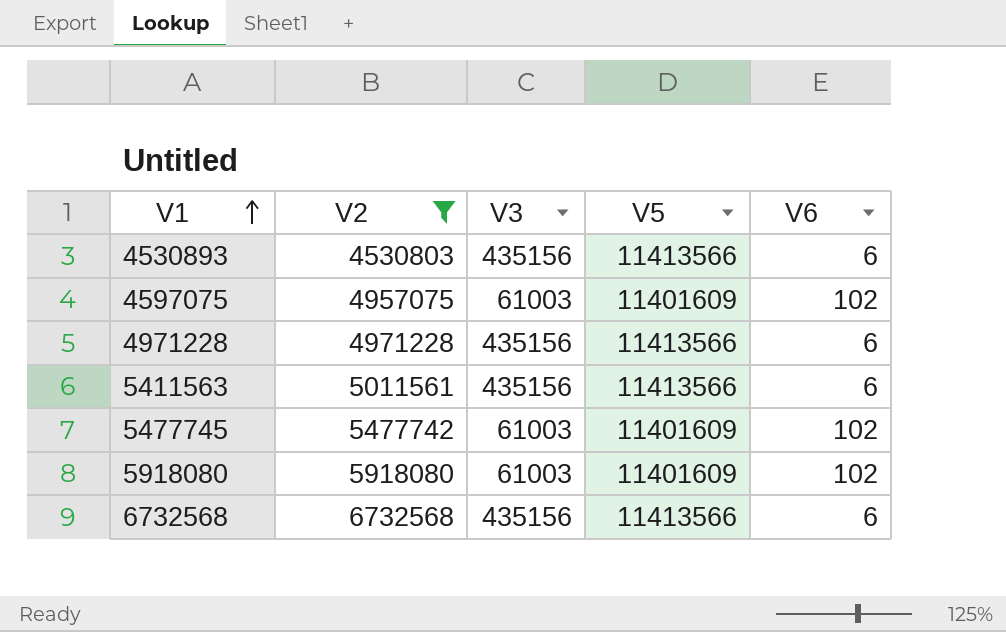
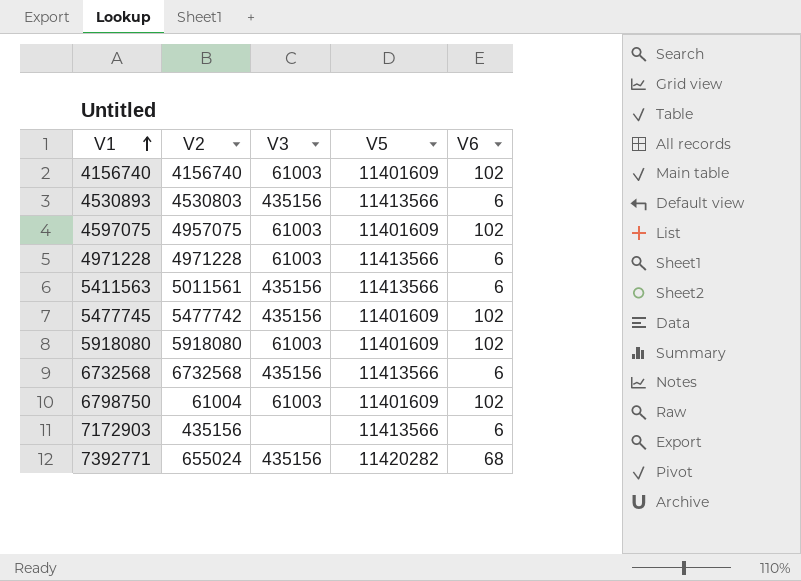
filter: V2 >= 4530803 -> none
4971228 | V3: 435156 -> 61003
5477745 | V3: 61003 -> 435156

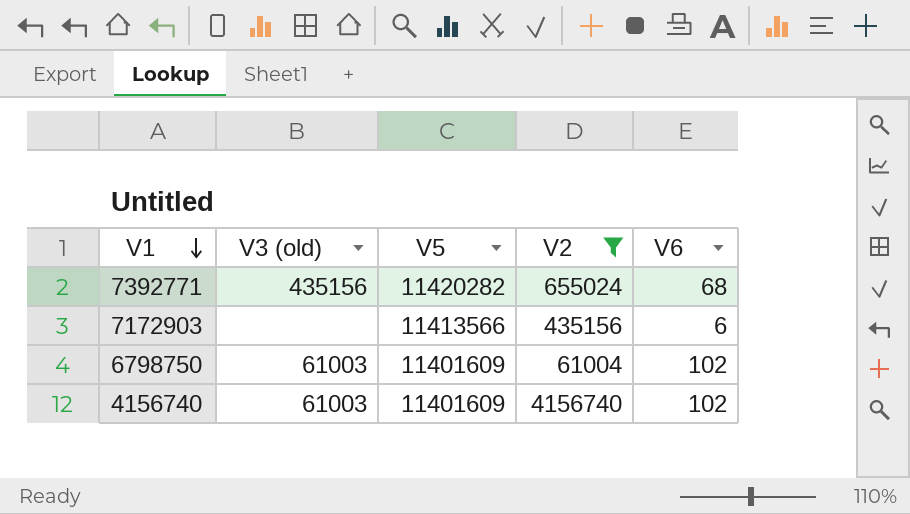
filter: none -> V2 <= 4156740
row order: V1 ascending -> V1 descending
column name: V3 -> V3 (old)
column V2 | position: 2 -> 4

